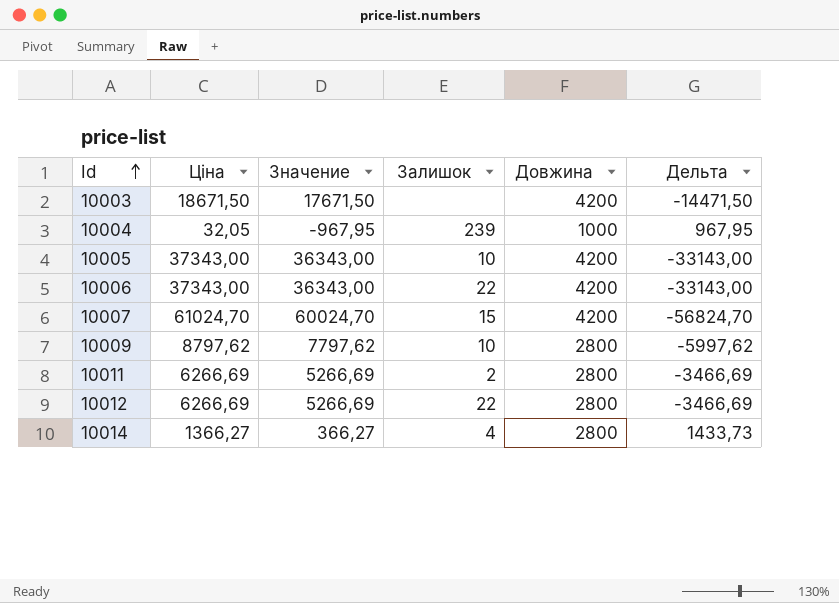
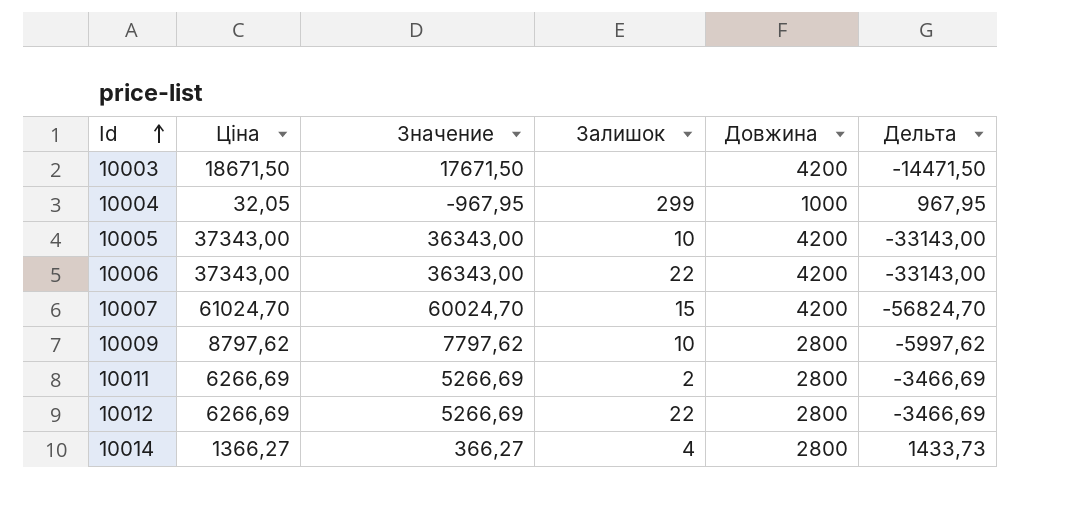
10004 | Залишок: 239 -> 299

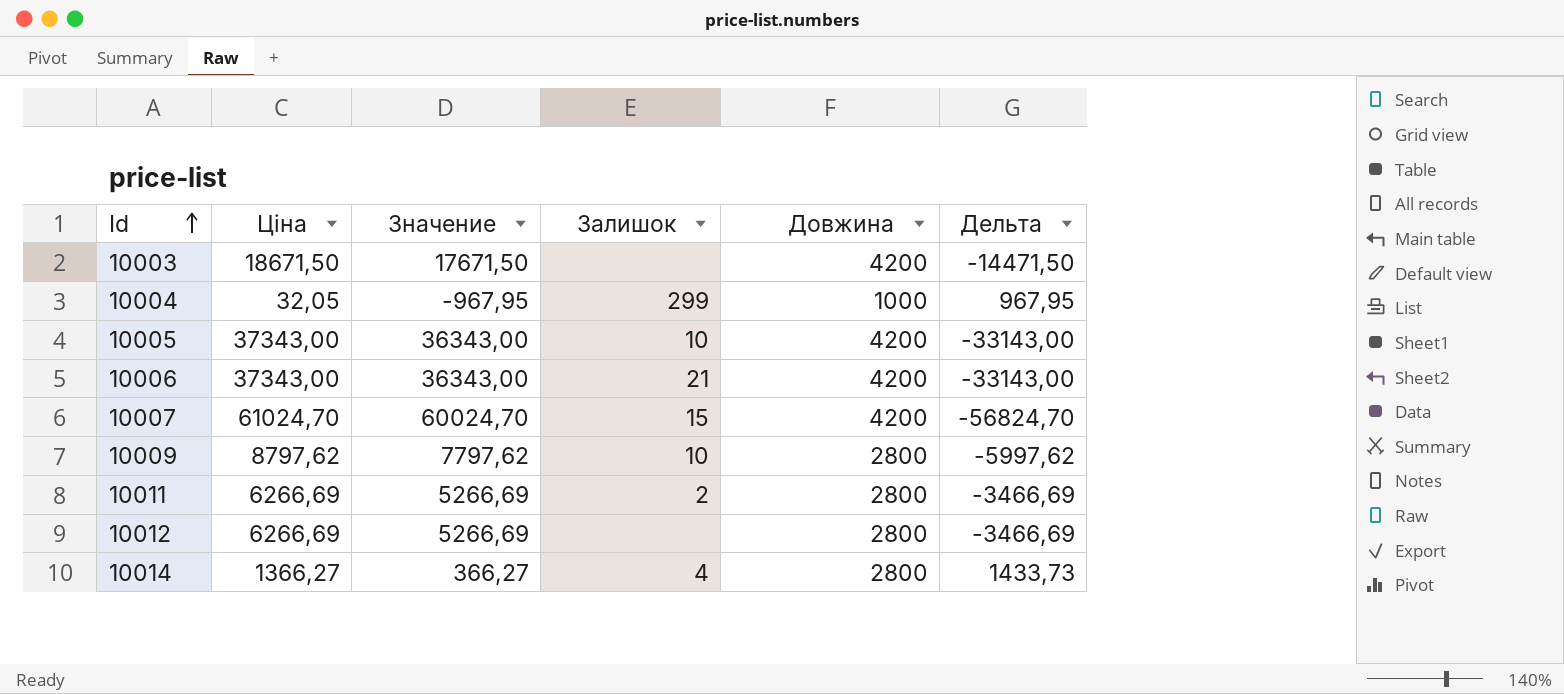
10006 | Залишок: 22 -> 21
10012 | Залишок: 22 -> none

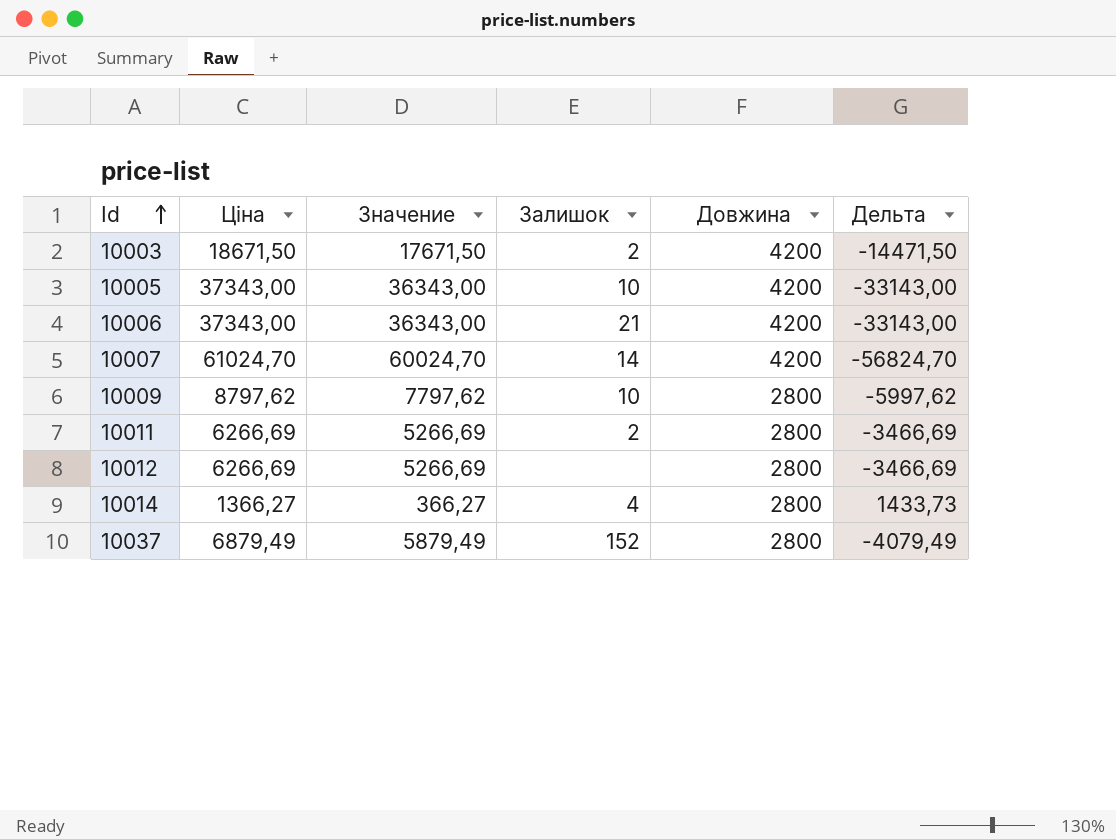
row 10004: 32,05 | -967,95 | 299 | 1000 | 967,95 -> none
10003 | Залишок: none -> 2
10007 | Залишок: 15 -> 14
row 10037: none -> 6879,49 | 5879,49 | 152 | 2800 | -4079,49

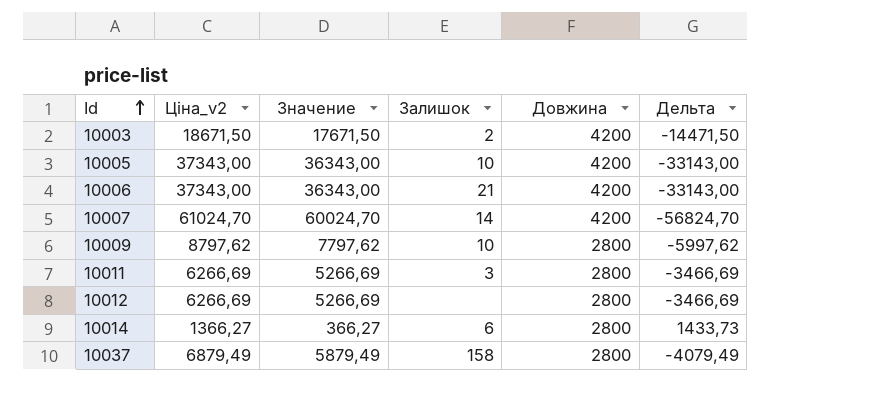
column name: Ціна -> Ціна_v2
10011 | Залишок: 2 -> 3
10014 | Залишок: 4 -> 6
10037 | Залишок: 152 -> 158

